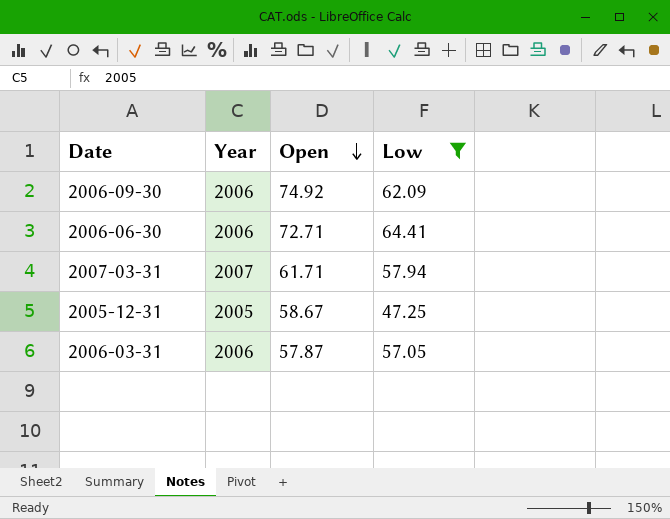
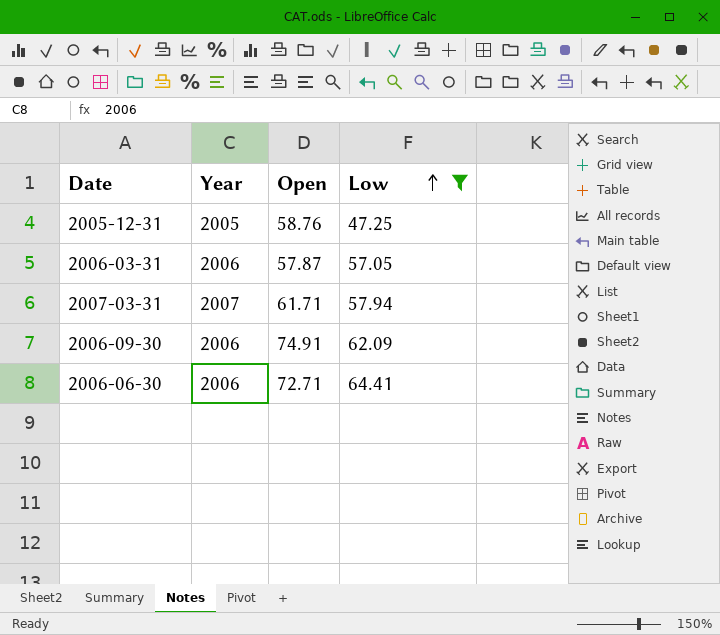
row order: Open descending -> Low ascending
2005-12-31 | Open: 58.67 -> 58.76
2006-09-30 | Open: 74.92 -> 74.91

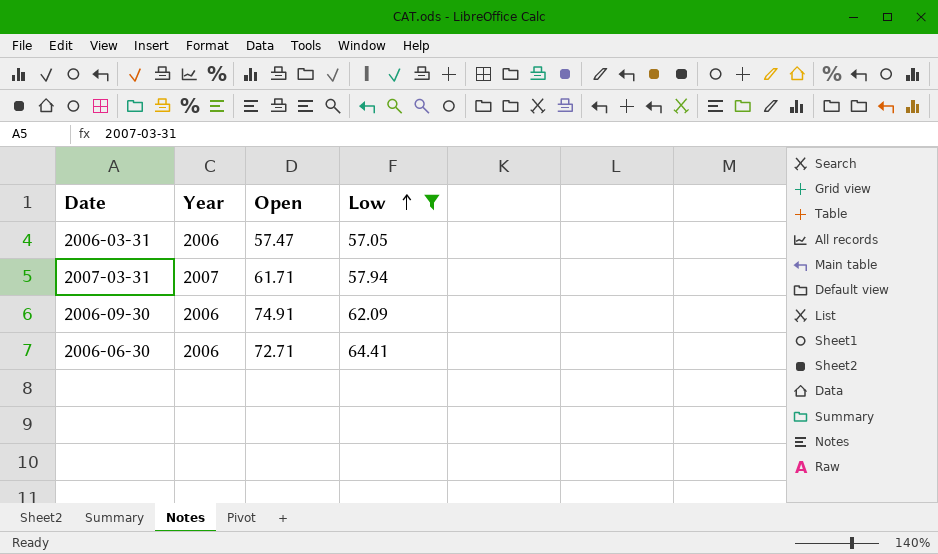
row 2005-12-31: 2005 | 58.76 | 47.25 -> none
2006-03-31 | Open: 57.87 -> 57.47

